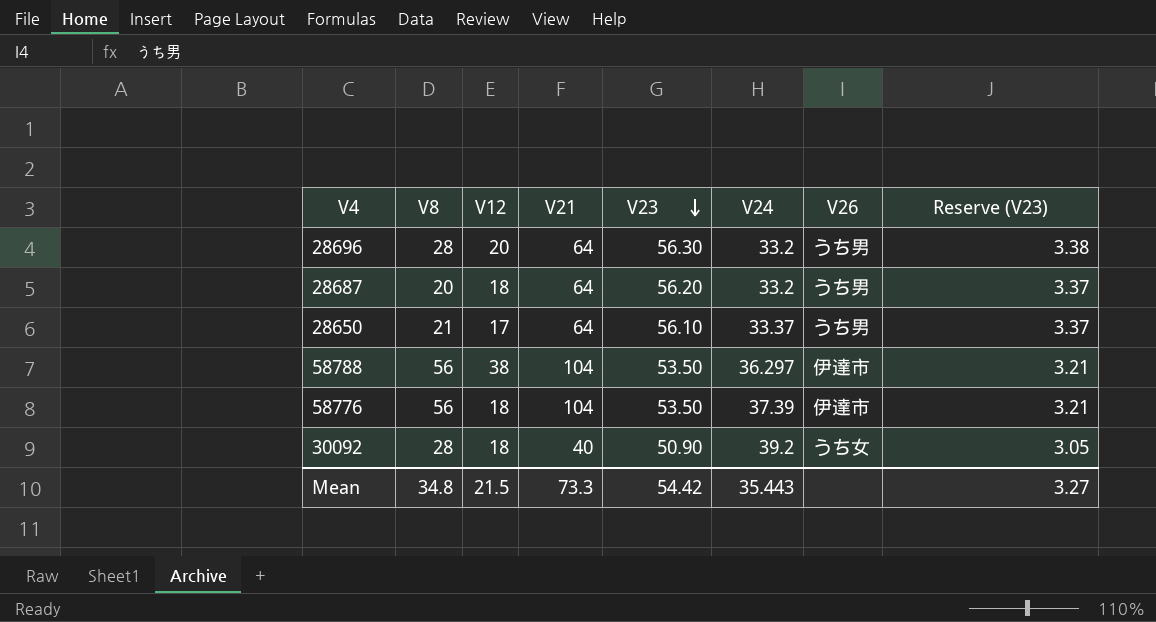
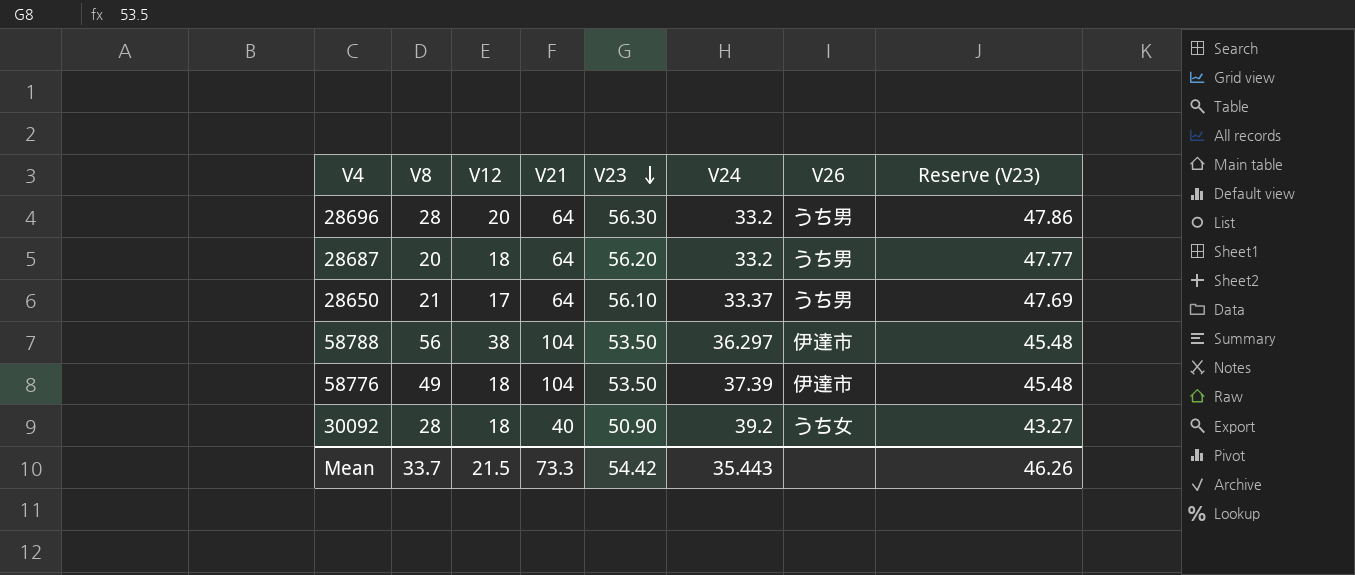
column Reserve (V23) | formula: [V23] * 0.06 -> [V23] * 0.85
58776 | V8: 56 -> 49
Mean | V8: 34.8 -> 33.7
Mean | Reserve (V23): 3.27 -> 46.26

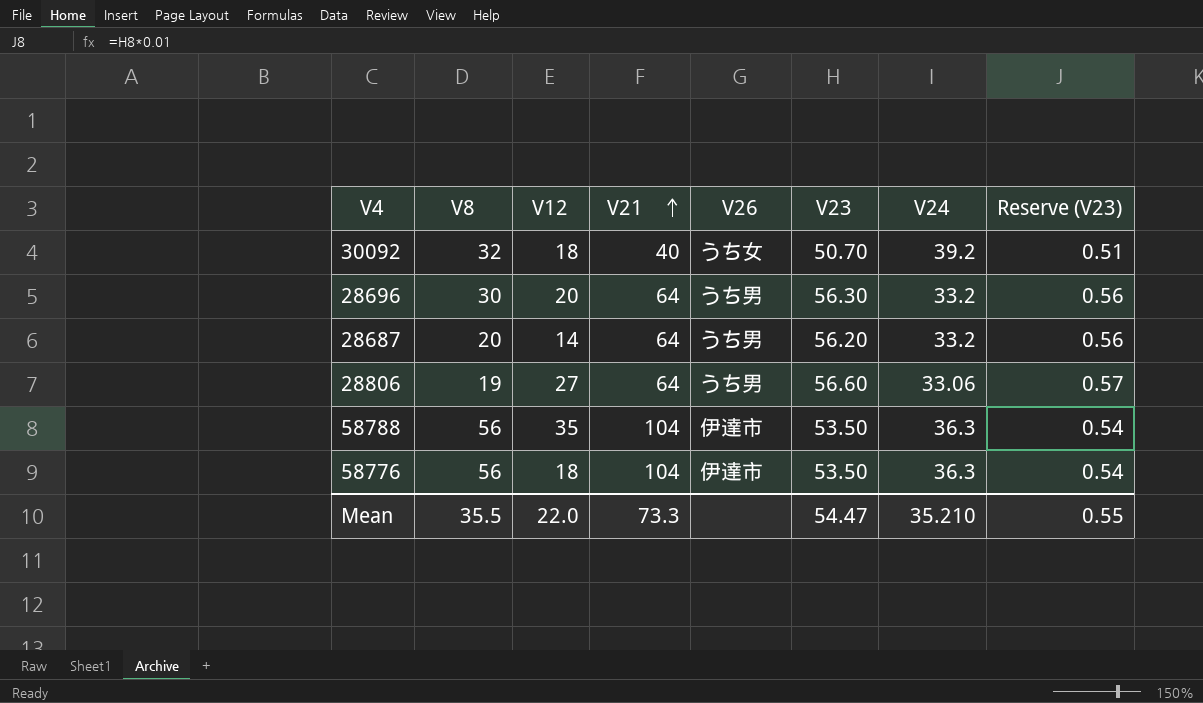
row order: V23 descending -> V21 ascending
column V26 | position: 7 -> 5
column Reserve (V23) | formula: [V23] * 0.85 -> [V23] * 0.01
row 28650: 21 | 17 | 64 | 56.10 | 33.37 | うち男 | 47.69 -> none
30092 | V8: 28 -> 32
30092 | V23: 50.90 -> 50.70
28696 | V8: 28 -> 30
28687 | V12: 18 -> 14
row 28806: none -> 19 | 27 | 64 | うち男 | 56.60 | 33.06 | 0.57
58788 | V12: 38 -> 35
58788 | V24: 36.297 -> 36.3
58776 | V8: 49 -> 56
58776 | V24: 37.39 -> 36.3
Mean | V8: 33.7 -> 35.5
Mean | V12: 21.5 -> 22.0
Mean | V23: 54.42 -> 54.47
Mean | V24: 35.443 -> 35.210
Mean | Reserve (V23): 46.26 -> 0.55

